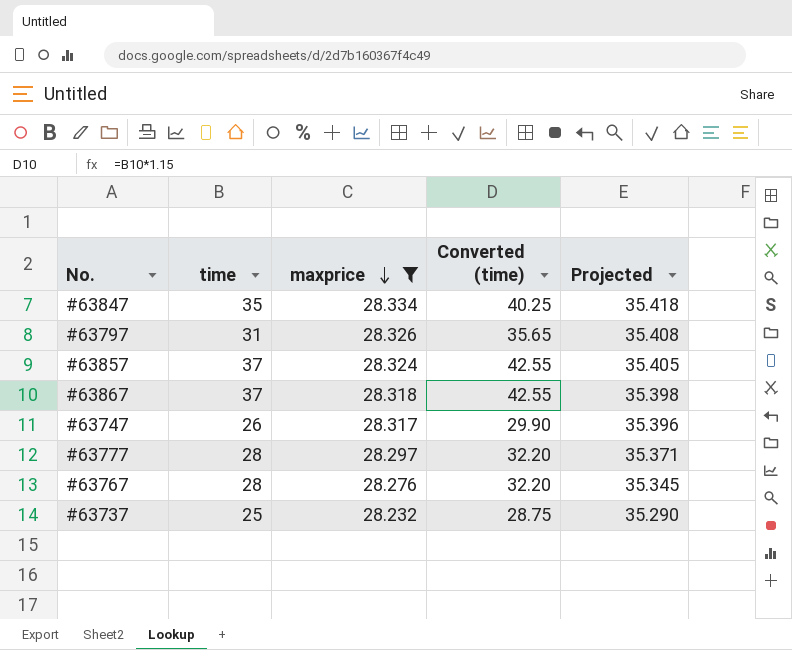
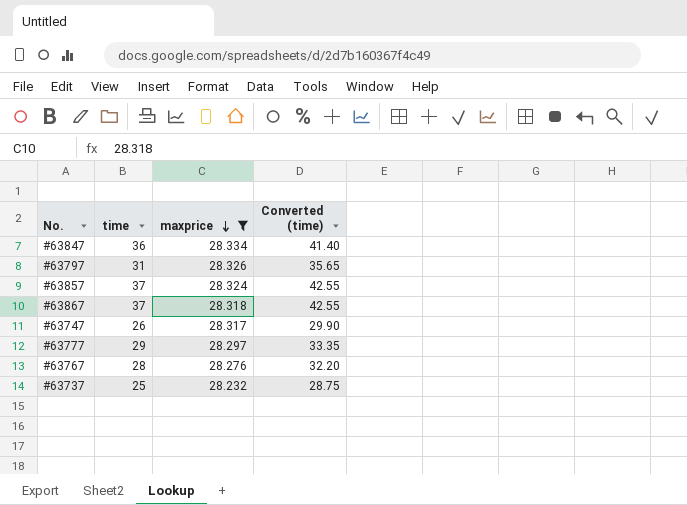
column Projected | formula: [maxprice] * 1.25 -> none
#63847 | time: 35 -> 36
#63847 | Converted (time): 40.25 -> 41.40
#63777 | time: 28 -> 29
#63777 | Converted (time): 32.20 -> 33.35

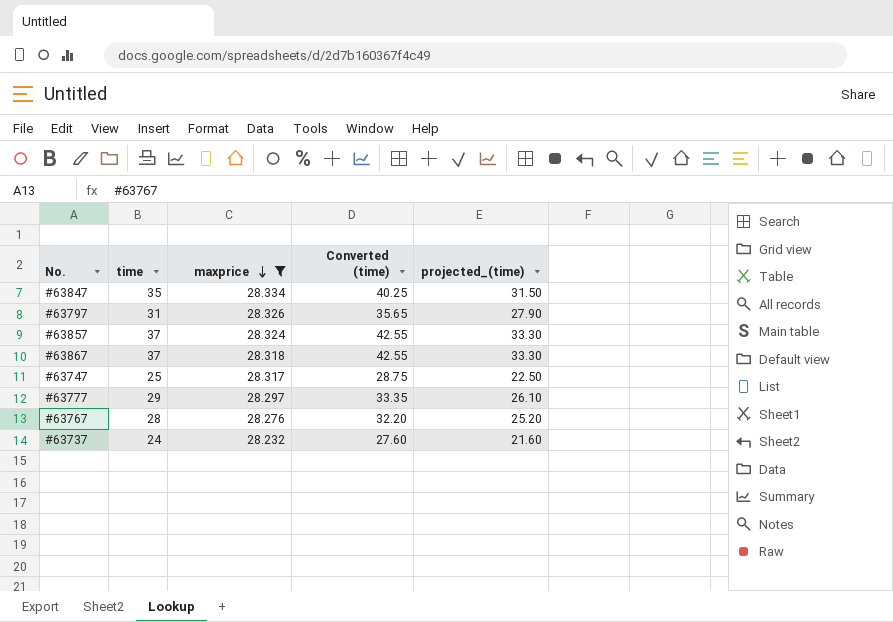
column projected_(time) | formula: none -> [time] * 0.9
#63847 | time: 36 -> 35
#63847 | Converted (time): 41.40 -> 40.25
#63747 | time: 26 -> 25
#63747 | Converted (time): 29.90 -> 28.75
#63737 | time: 25 -> 24
#63737 | Converted (time): 28.75 -> 27.60

